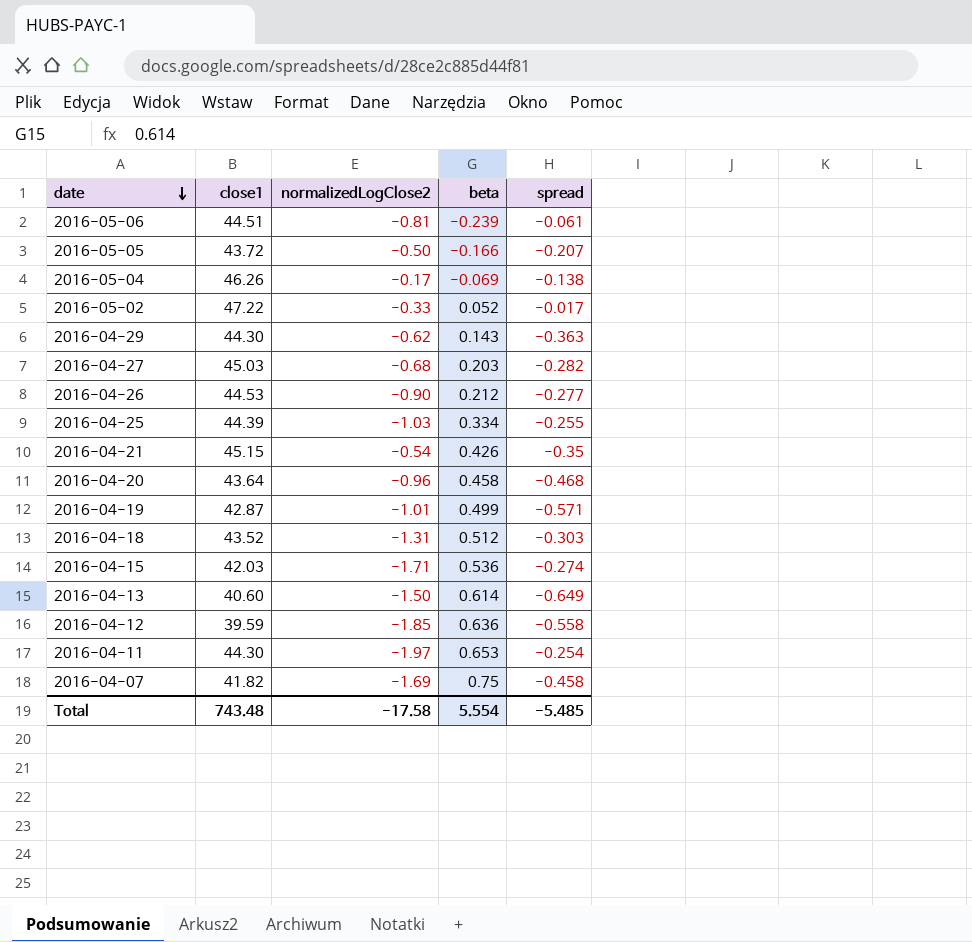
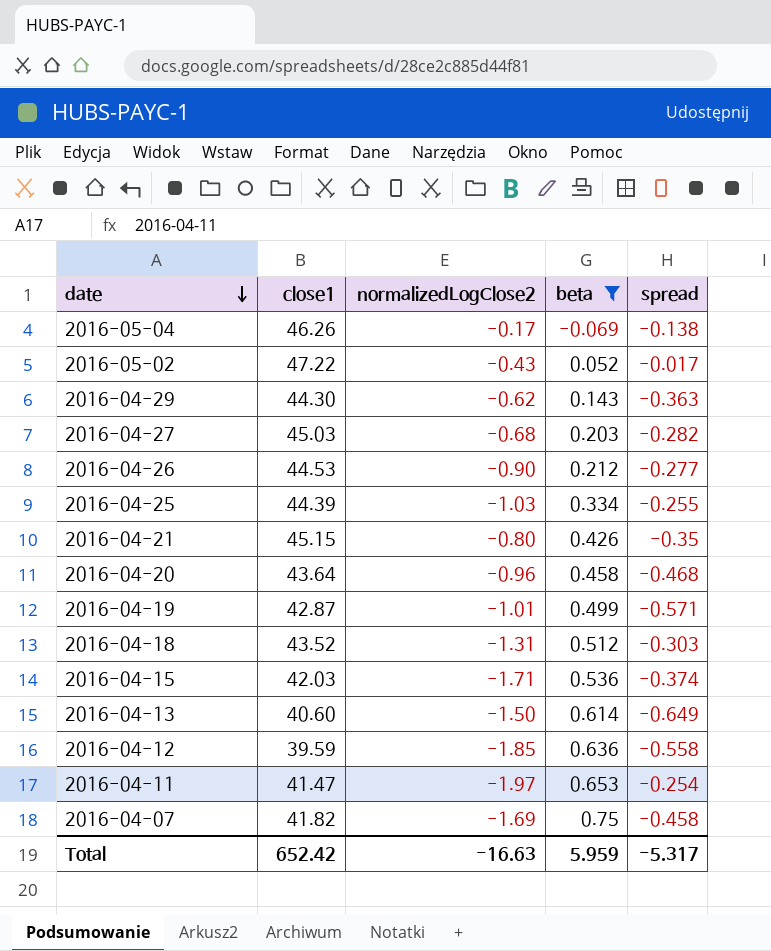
filter: none -> beta >= -0.069
2016-05-02 | normalizedLogClose2: -0.33 -> -0.43
2016-04-21 | normalizedLogClose2: -0.54 -> -0.80
2016-04-15 | spread: -0.274 -> -0.374
2016-04-11 | close1: 44.30 -> 41.47
Total | close1: 743.48 -> 652.42
Total | normalizedLogClose2: -17.58 -> -16.63
Total | beta: 5.554 -> 5.959
Total | spread: -5.485 -> -5.317

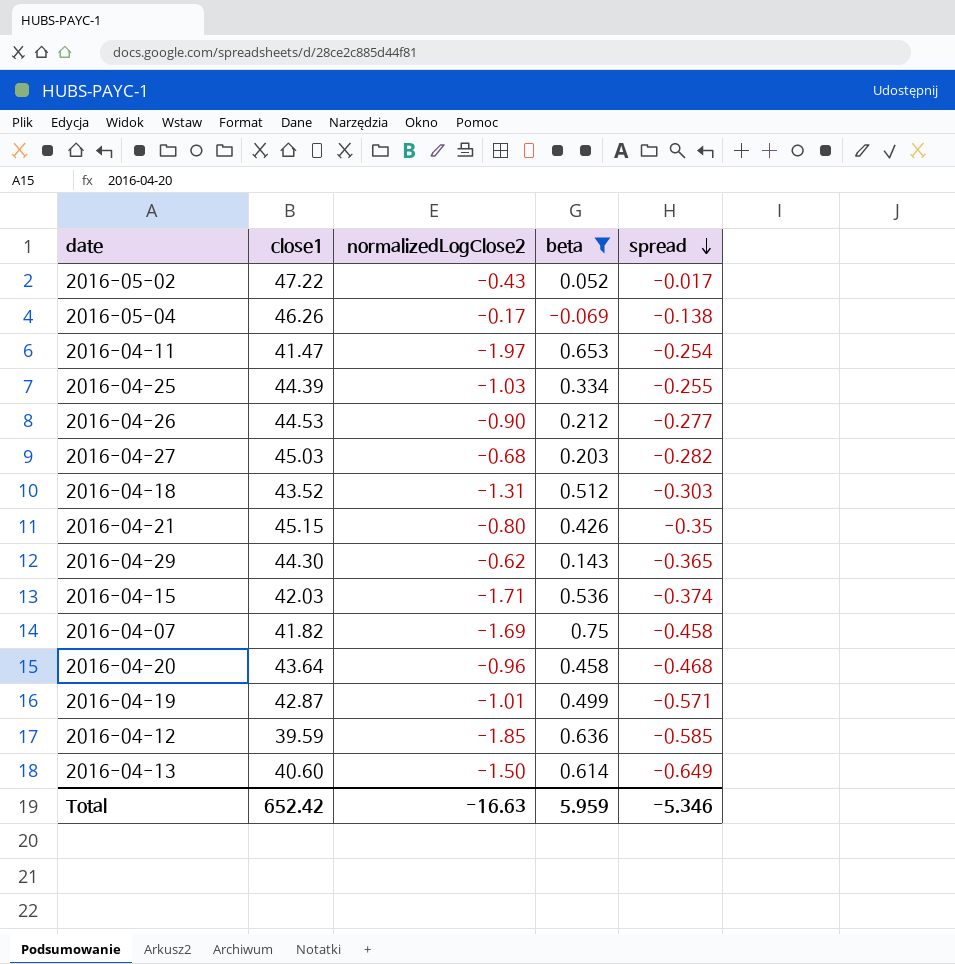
row order: date descending -> spread descending
2016-04-29 | spread: -0.363 -> -0.365
2016-04-12 | spread: -0.558 -> -0.585
Total | spread: -5.317 -> -5.346

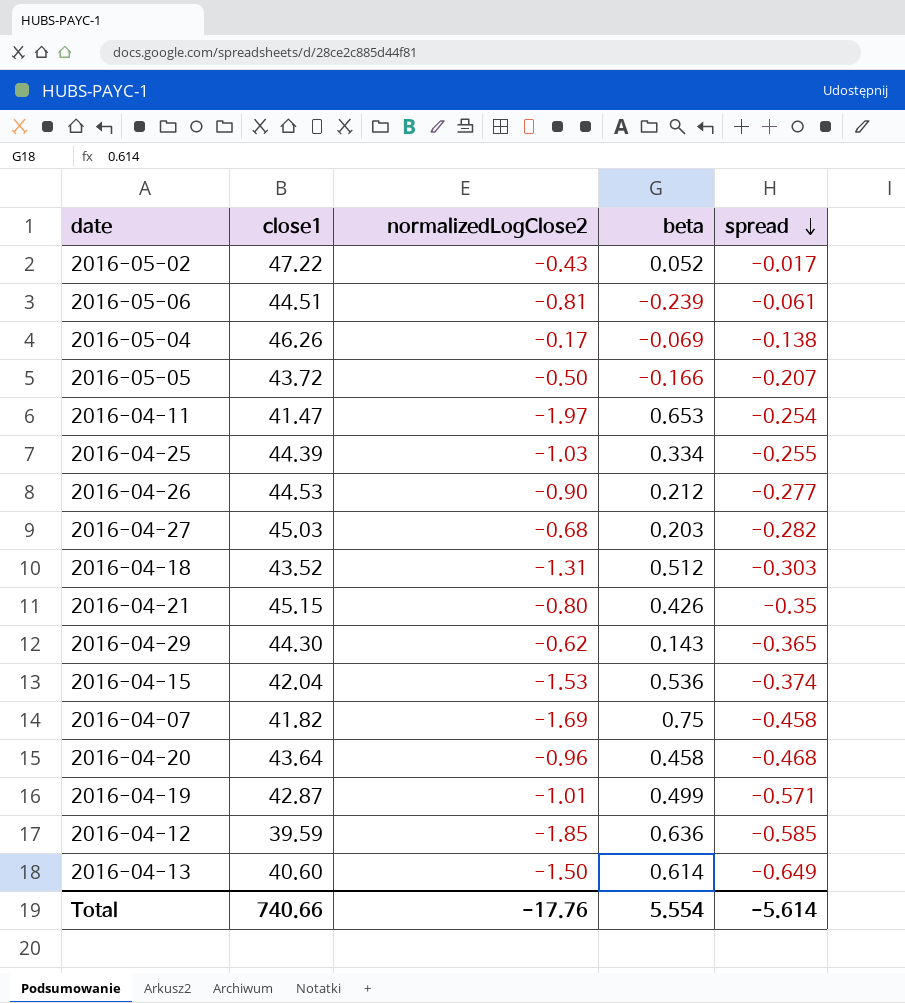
filter: beta >= -0.069 -> none
2016-04-15 | close1: 42.03 -> 42.04
2016-04-15 | normalizedLogClose2: -1.71 -> -1.53
Total | close1: 652.42 -> 740.66
Total | normalizedLogClose2: -16.63 -> -17.76
Total | beta: 5.959 -> 5.554
Total | spread: -5.346 -> -5.614

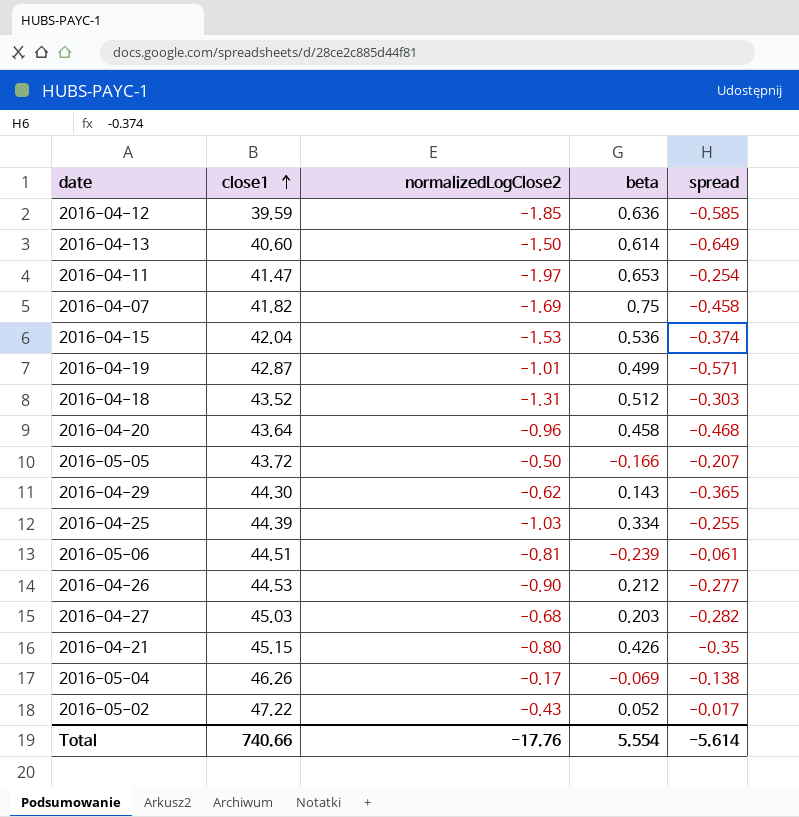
row order: spread descending -> close1 ascending

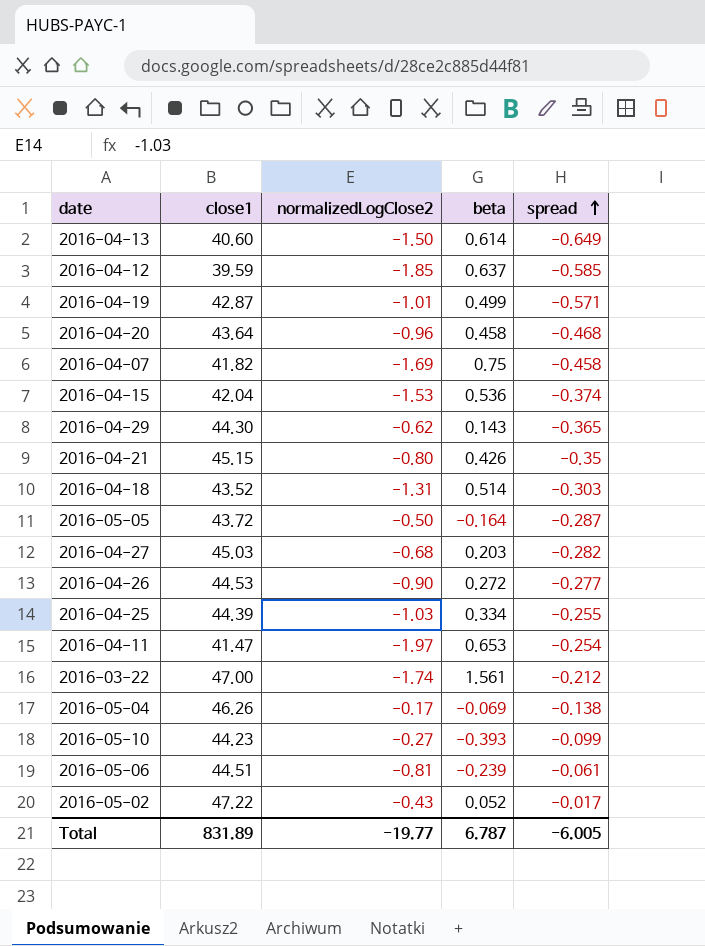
row order: close1 ascending -> spread ascending
2016-04-12 | beta: 0.636 -> 0.637
2016-04-18 | beta: 0.512 -> 0.514
2016-05-05 | beta: -0.166 -> -0.164
2016-05-05 | spread: -0.207 -> -0.287
2016-04-26 | beta: 0.212 -> 0.272
row 2016-03-22: none -> 47.00 | -1.74 | 1.561 | -0.212
row 2016-05-10: none -> 44.23 | -0.27 | -0.393 | -0.099
Total | close1: 740.66 -> 831.89
Total | normalizedLogClose2: -17.76 -> -19.77
Total | beta: 5.554 -> 6.787
Total | spread: -5.614 -> -6.005

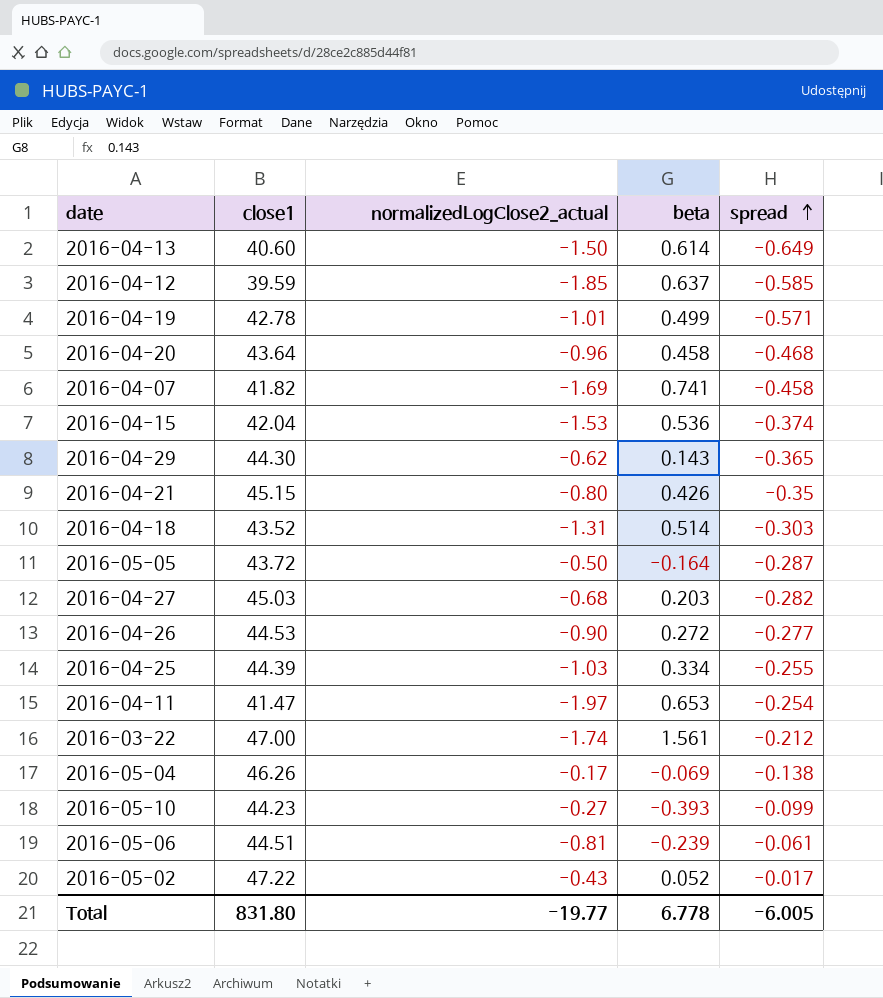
column name: normalizedLogClose2 -> normalizedLogClose2_actual
2016-04-19 | close1: 42.87 -> 42.78
2016-04-07 | beta: 0.75 -> 0.741
Total | close1: 831.89 -> 831.80
Total | beta: 6.787 -> 6.778

